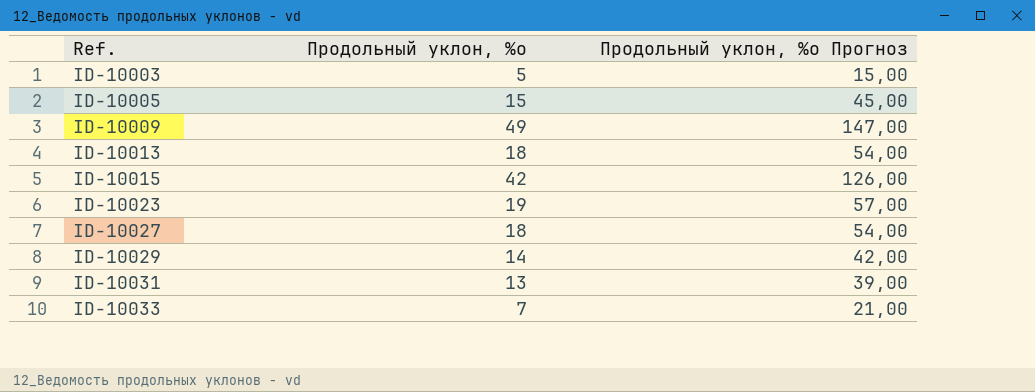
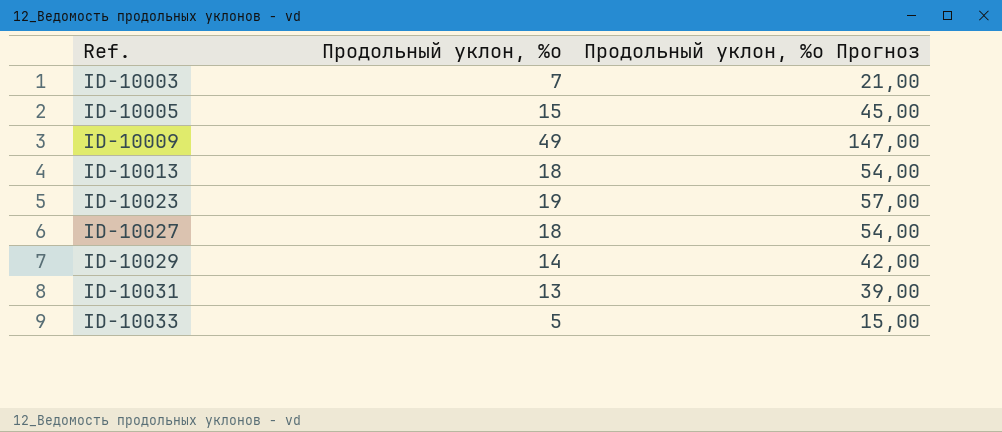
row ID-10015: 42 | 126,00 -> none
ID-10003 | Продольный уклон, %о: 5 -> 7
ID-10003 | Продольный уклон, %о Прогноз: 15,00 -> 21,00
ID-10033 | Продольный уклон, %о: 7 -> 5
ID-10033 | Продольный уклон, %о Прогноз: 21,00 -> 15,00

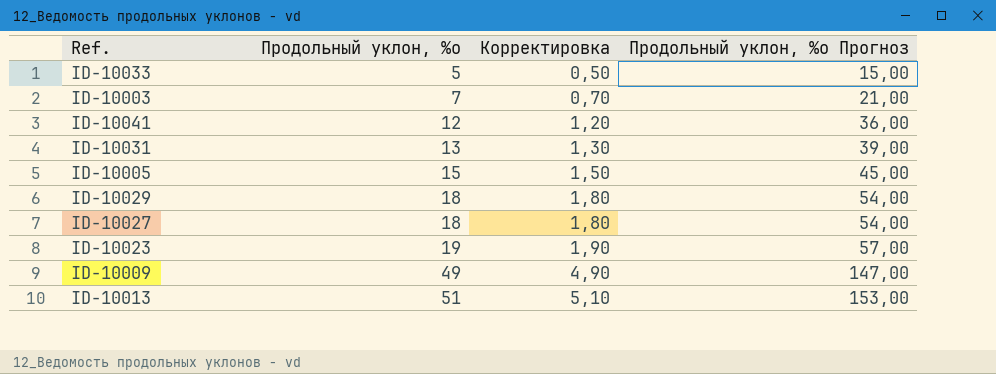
row order: Ref. ascending -> Продольный уклон, %о ascending
column Корректировка | formula: none -> [Продольный уклон, %о] * 0,1
row ID-10041: none -> 12 | 1,20 | 36,00
ID-10029 | Продольный уклон, %о: 14 -> 18
ID-10029 | Продольный уклон, %о Прогноз: 42,00 -> 54,00
ID-10013 | Продольный уклон, %о: 18 -> 51
ID-10013 | Продольный уклон, %о Прогноз: 54,00 -> 153,00

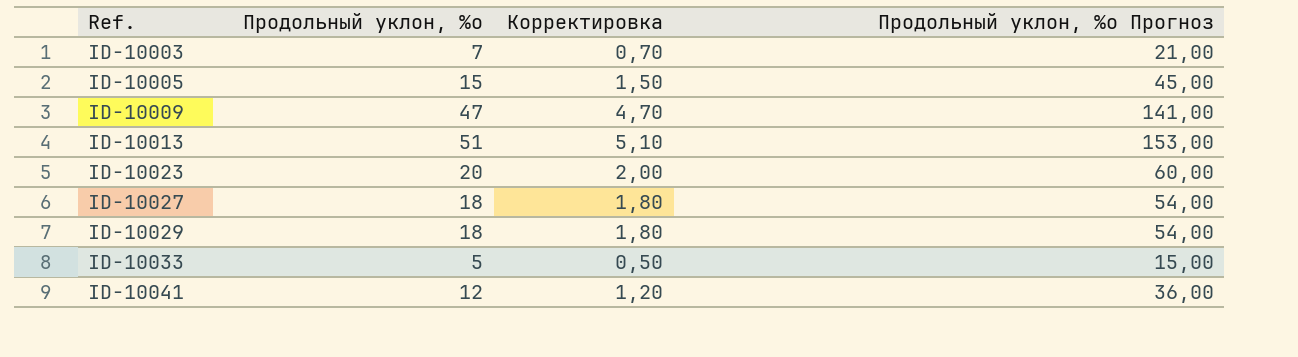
row order: Продольный уклон, %о ascending -> Ref. ascending
row ID-10031: 13 | 1,30 | 39,00 -> none
ID-10009 | Продольный уклон, %о: 49 -> 47
ID-10009 | Корректировка: 4,90 -> 4,70
ID-10009 | Продольный уклон, %о Прогноз: 147,00 -> 141,00
ID-10023 | Продольный уклон, %о: 19 -> 20
ID-10023 | Корректировка: 1,90 -> 2,00
ID-10023 | Продольный уклон, %о Прогноз: 57,00 -> 60,00

